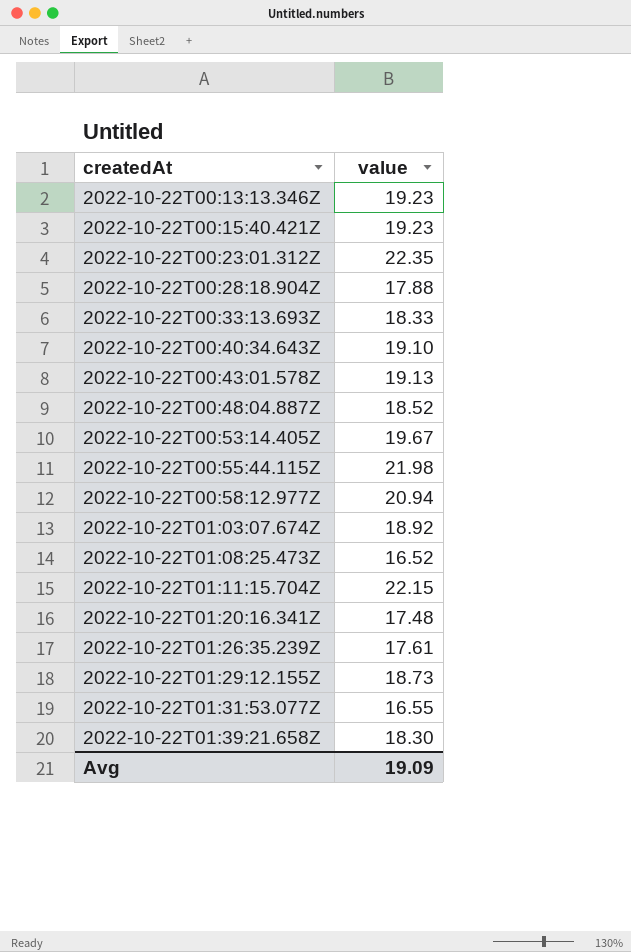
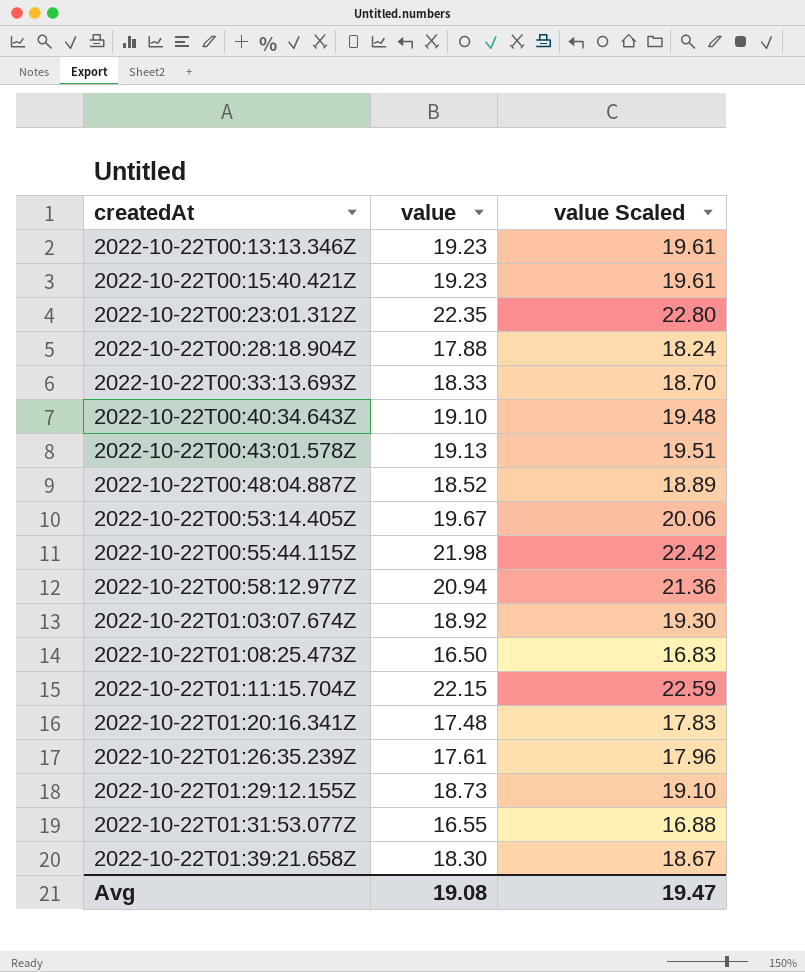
column value Scaled | formula: none -> [value] * 1.02
2022-10-22T01:08:25.473Z | value: 16.52 -> 16.50
Avg | value: 19.09 -> 19.08

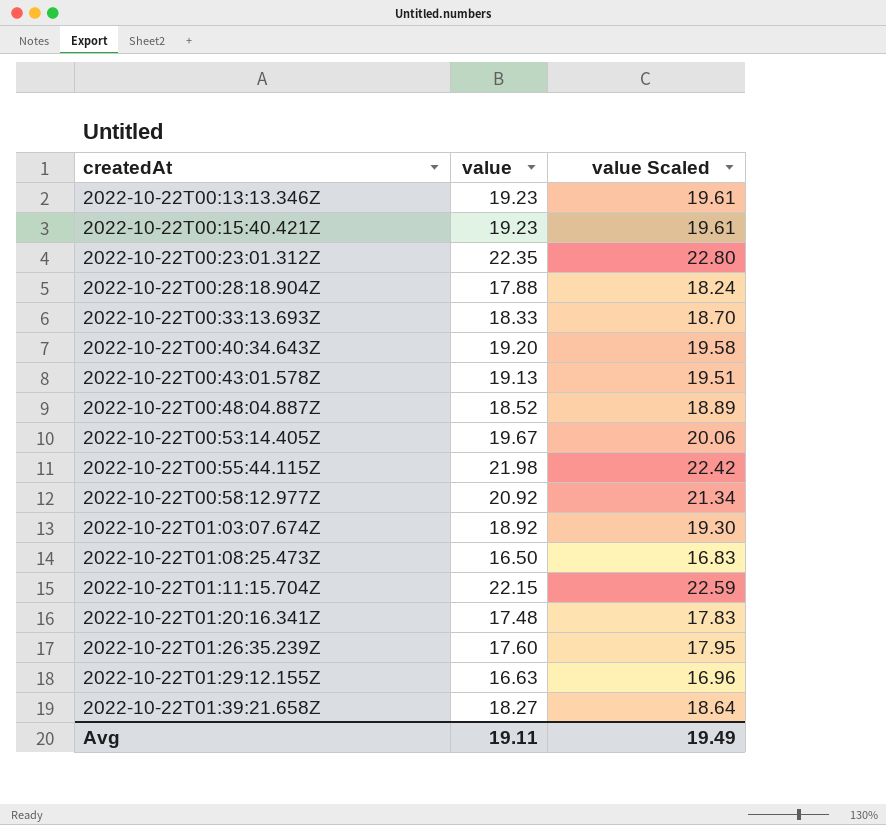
row 2022-10-22T01:31:53.077Z: 16.55 | 16.88 -> none
2022-10-22T00:40:34.643Z | value: 19.10 -> 19.20
2022-10-22T00:40:34.643Z | value Scaled: 19.48 -> 19.58
2022-10-22T00:58:12.977Z | value: 20.94 -> 20.92
2022-10-22T00:58:12.977Z | value Scaled: 21.36 -> 21.34
2022-10-22T01:26:35.239Z | value: 17.61 -> 17.60
2022-10-22T01:26:35.239Z | value Scaled: 17.96 -> 17.95
2022-10-22T01:29:12.155Z | value: 18.73 -> 16.63
2022-10-22T01:29:12.155Z | value Scaled: 19.10 -> 16.96
2022-10-22T01:39:21.658Z | value: 18.30 -> 18.27
2022-10-22T01:39:21.658Z | value Scaled: 18.67 -> 18.64
Avg | value: 19.08 -> 19.11
Avg | value Scaled: 19.47 -> 19.49

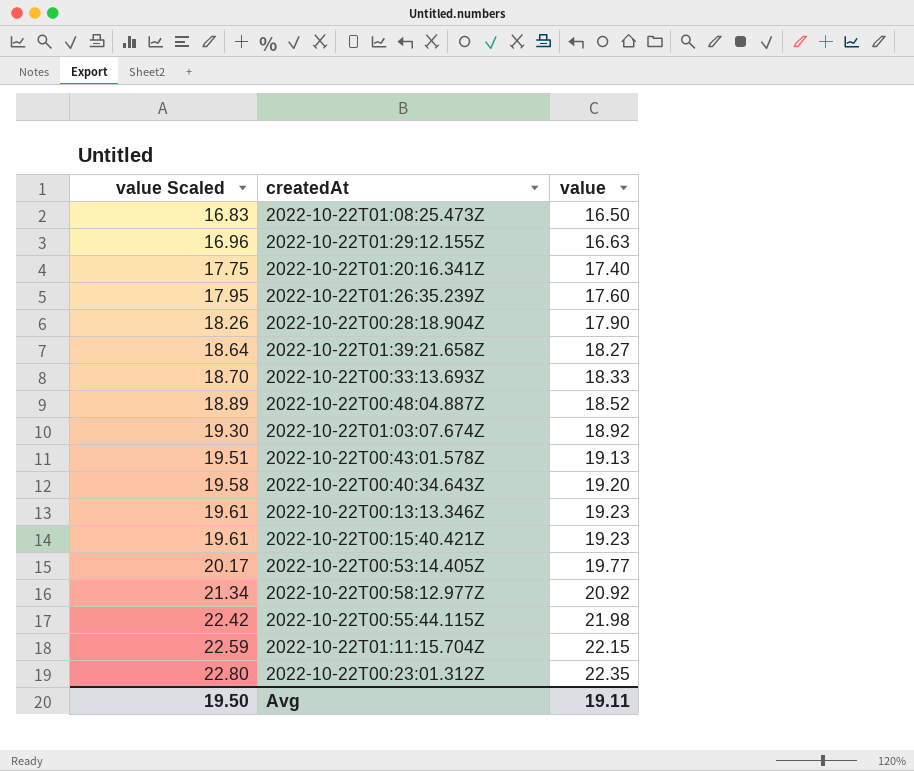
row order: createdAt ascending -> value Scaled ascending
column value Scaled | position: 3 -> 1
2022-10-22T01:20:16.341Z | value Scaled: 17.83 -> 17.75
2022-10-22T01:20:16.341Z | value: 17.48 -> 17.40
2022-10-22T00:28:18.904Z | value Scaled: 18.24 -> 18.26
2022-10-22T00:28:18.904Z | value: 17.88 -> 17.90
2022-10-22T00:53:14.405Z | value Scaled: 20.06 -> 20.17
2022-10-22T00:53:14.405Z | value: 19.67 -> 19.77
Avg | value Scaled: 19.49 -> 19.50

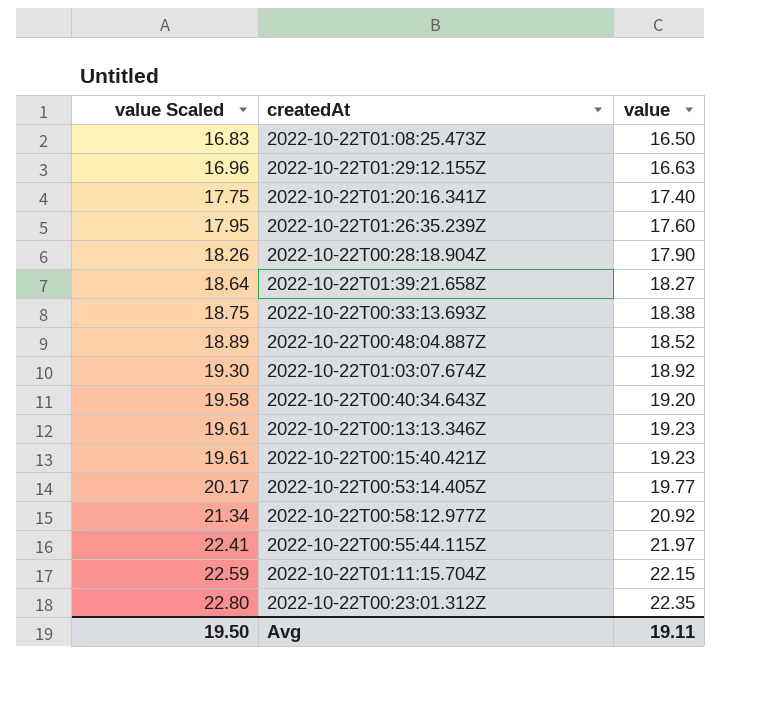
row 2022-10-22T00:43:01.578Z: 19.51 | 19.13 -> none
2022-10-22T00:33:13.693Z | value Scaled: 18.70 -> 18.75
2022-10-22T00:33:13.693Z | value: 18.33 -> 18.38
2022-10-22T00:55:44.115Z | value Scaled: 22.42 -> 22.41
2022-10-22T00:55:44.115Z | value: 21.98 -> 21.97

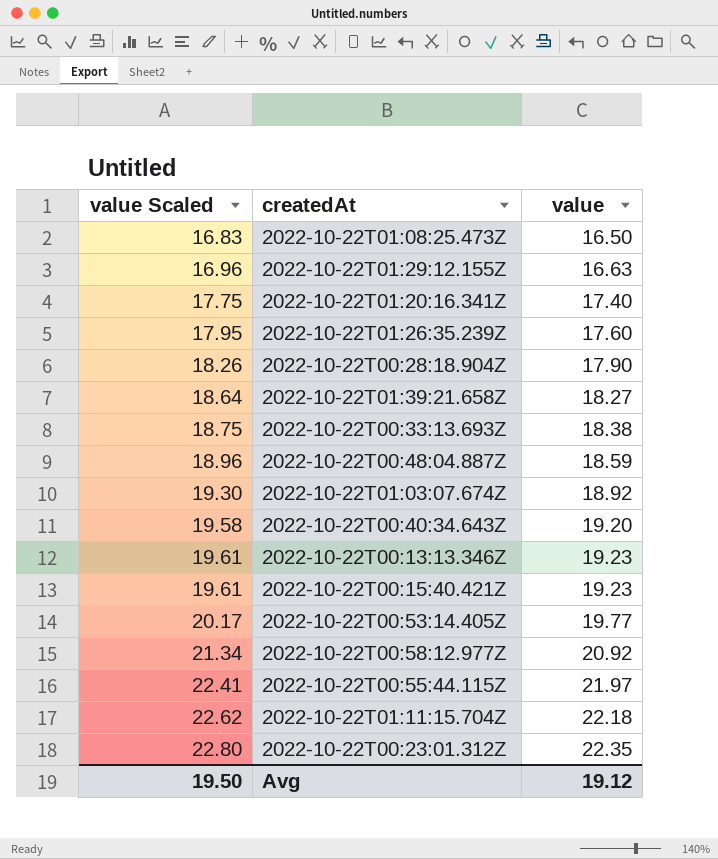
2022-10-22T00:48:04.887Z | value Scaled: 18.89 -> 18.96
2022-10-22T00:48:04.887Z | value: 18.52 -> 18.59
2022-10-22T01:11:15.704Z | value Scaled: 22.59 -> 22.62
2022-10-22T01:11:15.704Z | value: 22.15 -> 22.18
Avg | value: 19.11 -> 19.12

